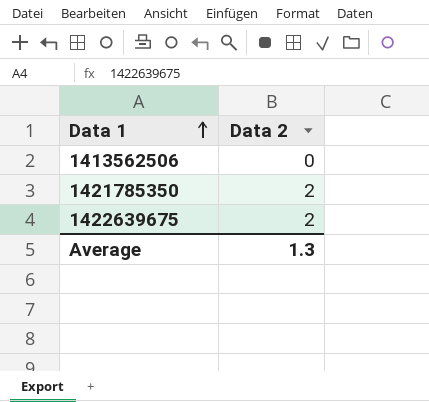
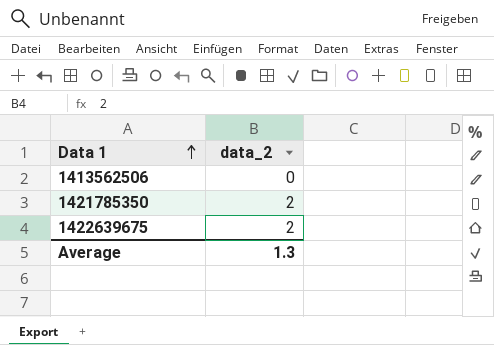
column name: Data 2 -> data_2

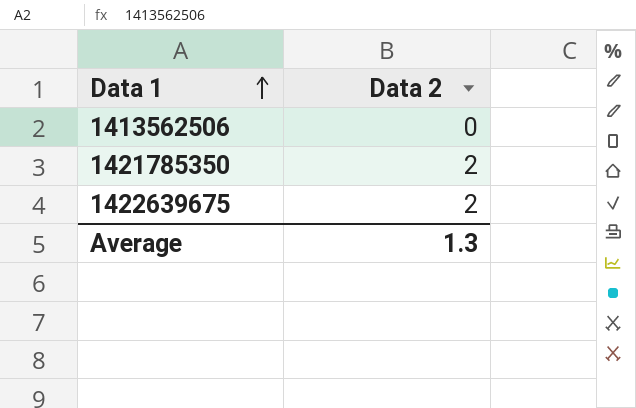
column name: data_2 -> Data 2

